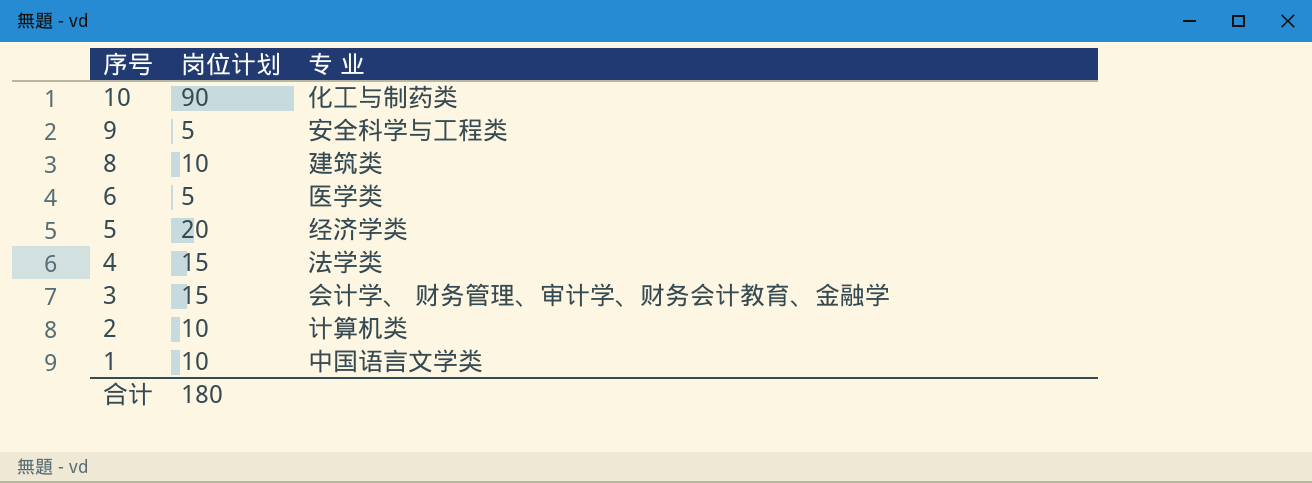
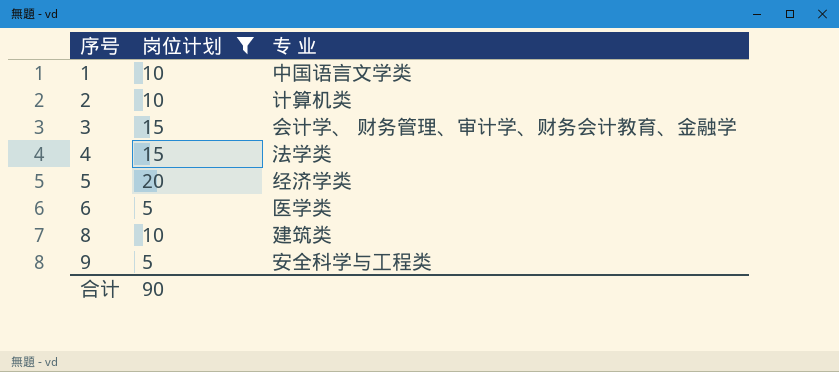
filter: none -> 岗位计划 != 90
row order: 序号 descending -> 序号 ascending
合计 | 岗位计划: 180 -> 90

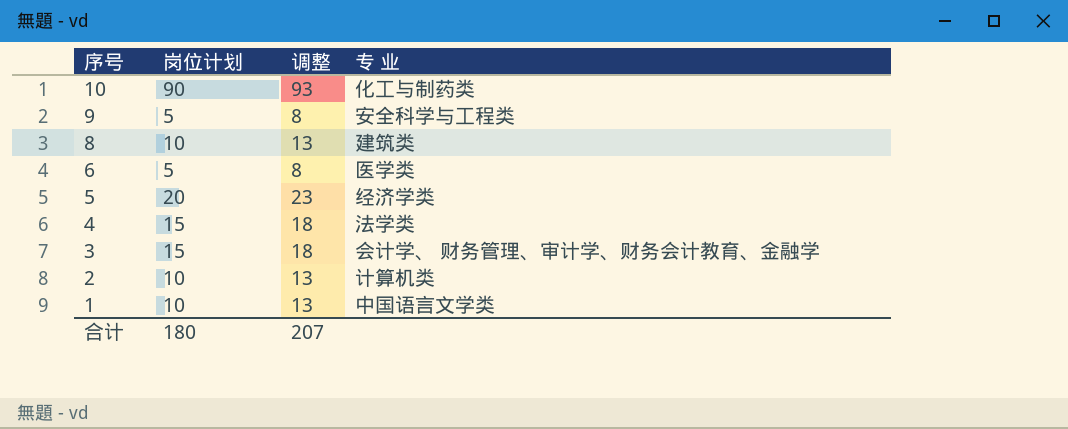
filter: 岗位计划 != 90 -> none
row order: 序号 ascending -> 序号 descending
column 调整 | formula: none -> [岗位计划] + 3
合计 | 岗位计划: 90 -> 180

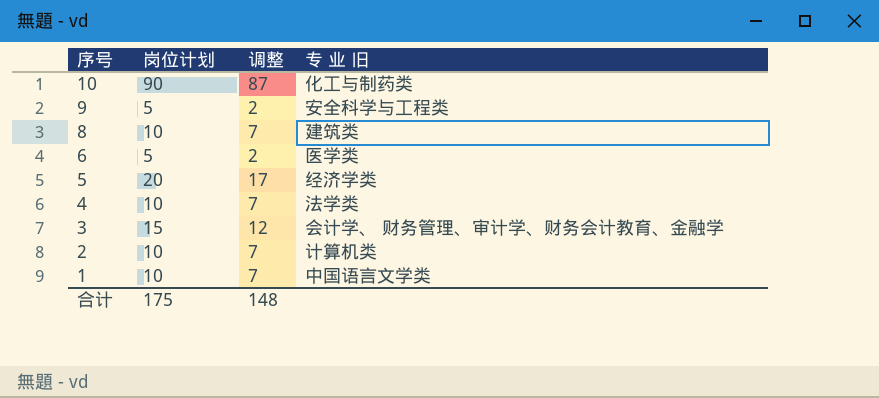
column 调整 | formula: [岗位计划] + 3 -> [岗位计划] - 3
column name: 专 业 -> 专 业 旧
4 | 岗位计划: 15 -> 10
合计 | 岗位计划: 180 -> 175
合计 | 调整: 207 -> 148

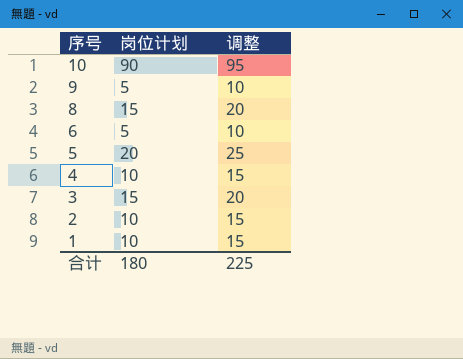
column 专 业 旧 | position: 4 -> none
column 调整 | formula: [岗位计划] - 3 -> [岗位计划] + 5
8 | 岗位计划: 10 -> 15
合计 | 岗位计划: 175 -> 180
合计 | 调整: 148 -> 225

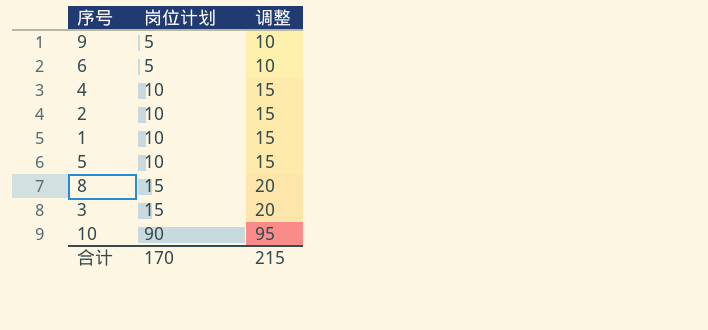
row order: 序号 descending -> 岗位计划 ascending
5 | 岗位计划: 20 -> 10
5 | 调整: 25 -> 15
合计 | 岗位计划: 180 -> 170
合计 | 调整: 225 -> 215

